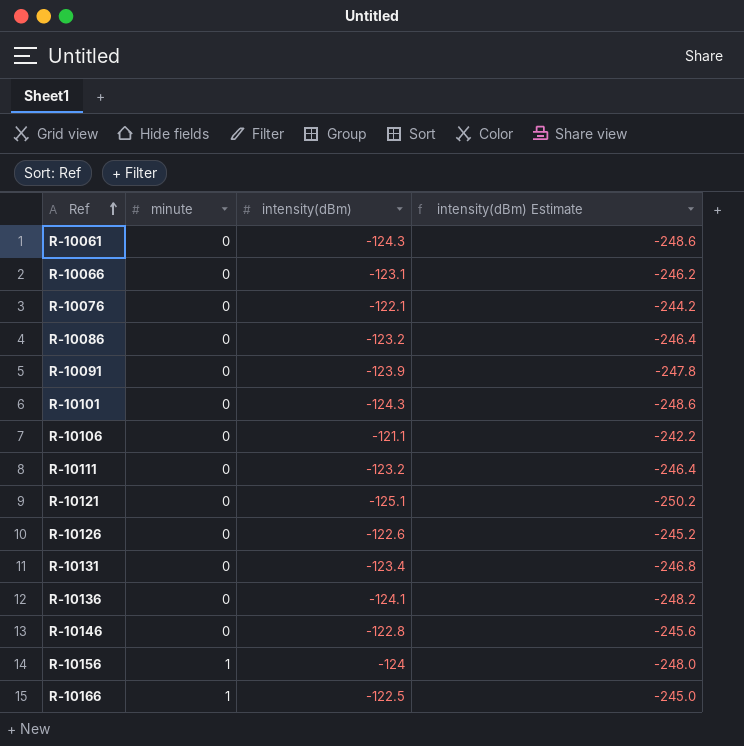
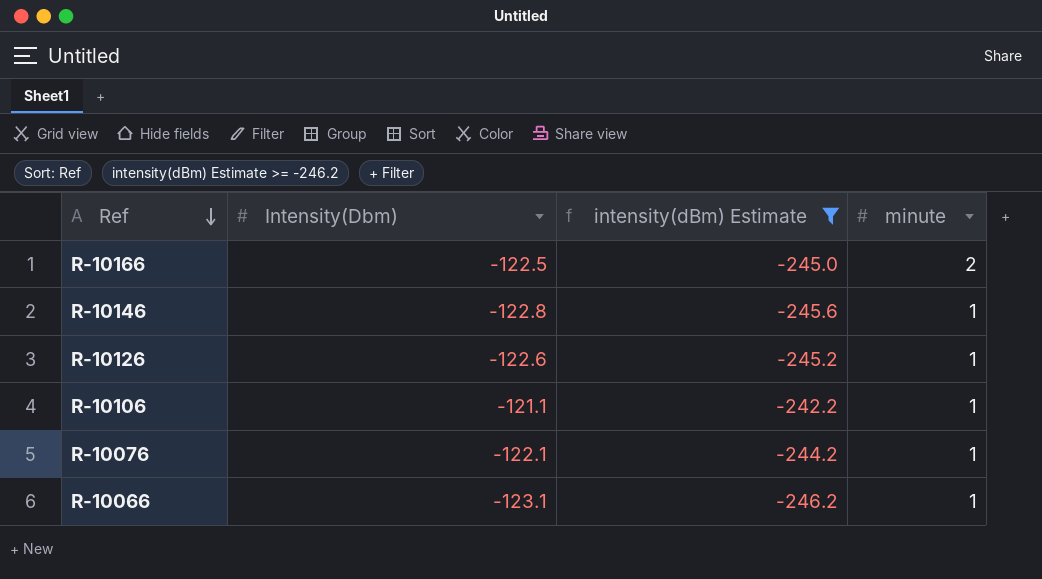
filter: none -> intensity(dBm) Estimate >= -246.2
row order: Ref ascending -> Ref descending
column name: intensity(dBm) -> Intensity(Dbm)
column minute | position: 2 -> 4
R-10166 | minute: 1 -> 2
R-10146 | minute: 0 -> 1
R-10126 | minute: 0 -> 1
R-10106 | minute: 0 -> 1
R-10076 | minute: 0 -> 1
R-10066 | minute: 0 -> 1

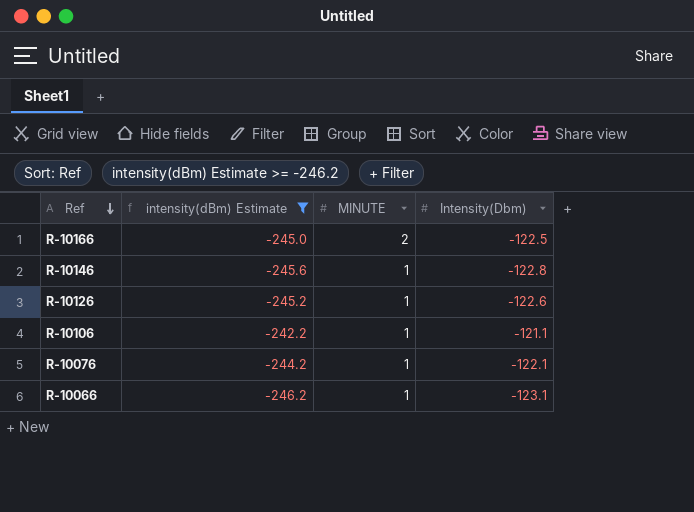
column name: minute -> MINUTE
column Intensity(Dbm) | position: 2 -> 4

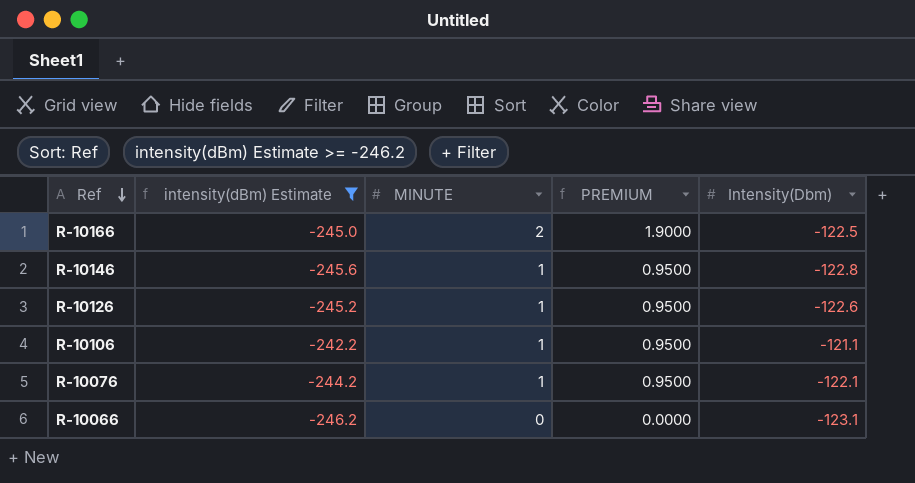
column PREMIUM | formula: none -> [MINUTE] * 0.95
R-10066 | MINUTE: 1 -> 0

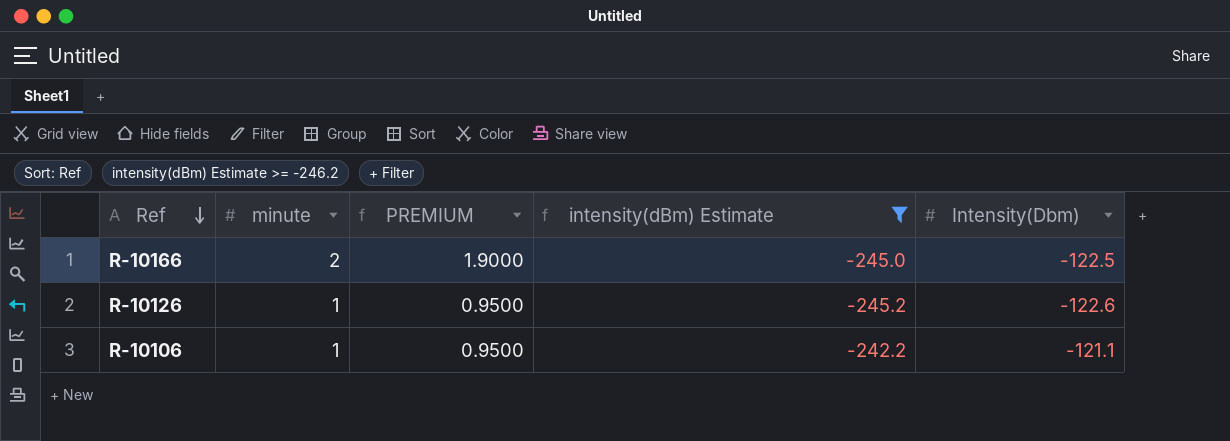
column name: MINUTE -> minute
column intensity(dBm) Estimate | position: 2 -> 4
row R-10146: -245.6 | 1 | 0.9500 | -122.8 -> none
row R-10076: -244.2 | 1 | 0.9500 | -122.1 -> none
row R-10066: -246.2 | 0 | 0.0000 | -123.1 -> none

